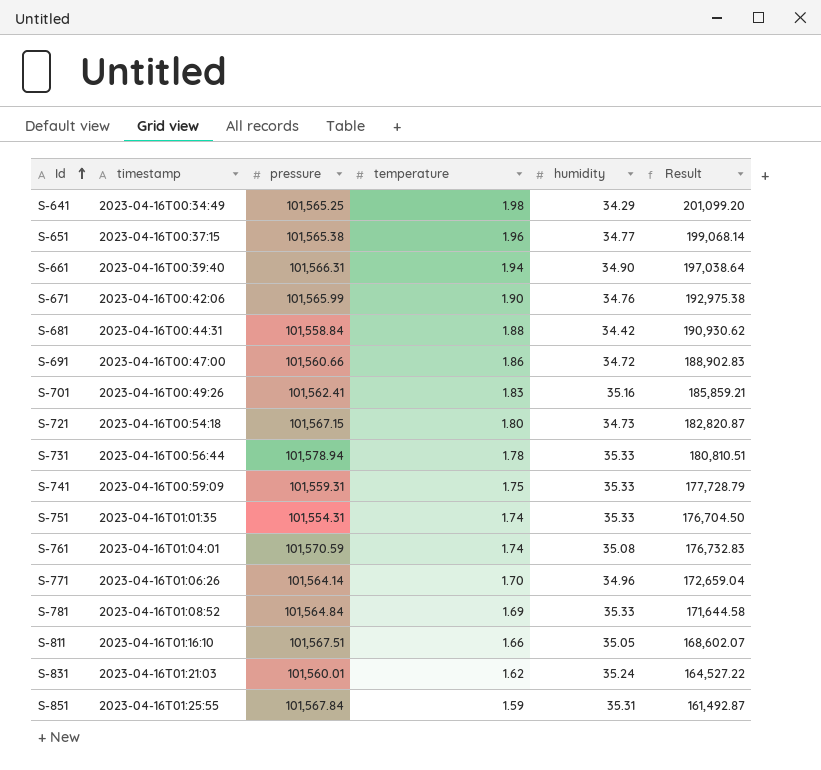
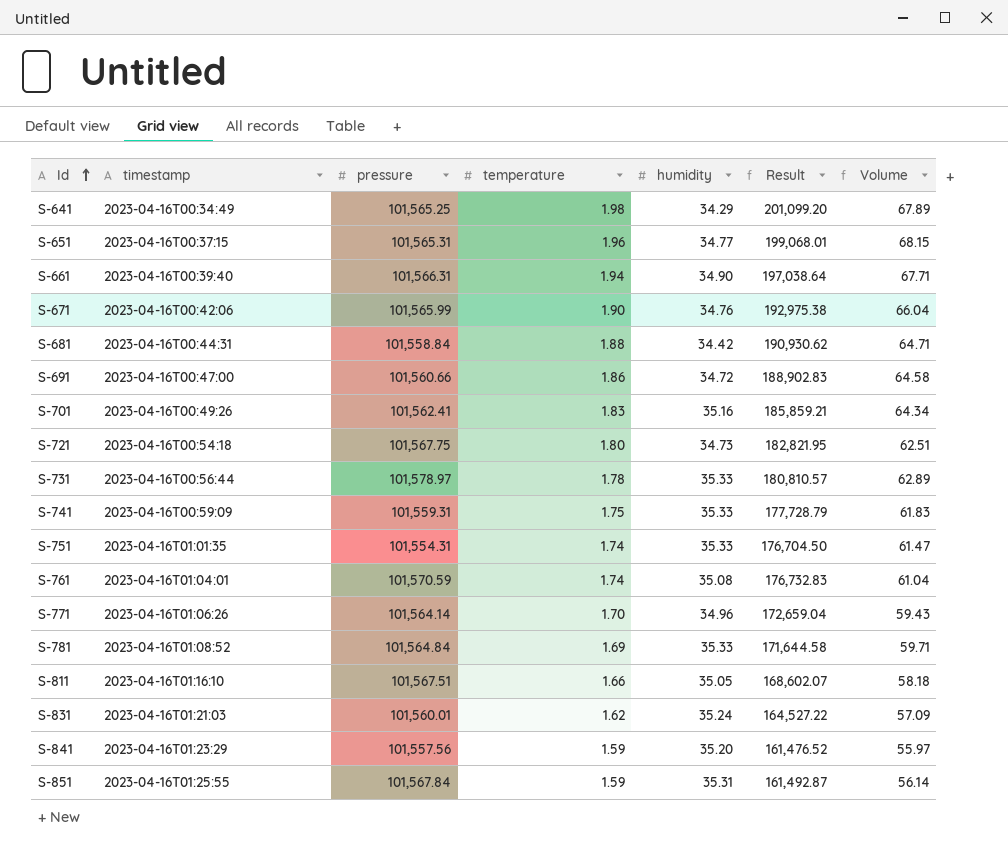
column Volume | formula: none -> [temperature] * [humidity]
S-651 | pressure: 101,565.38 -> 101,565.31
S-651 | Result: 199,068.14 -> 199,068.01
S-721 | pressure: 101,567.15 -> 101,567.75
S-721 | Result: 182,820.87 -> 182,821.95
S-731 | pressure: 101,578.94 -> 101,578.97
S-731 | Result: 180,810.51 -> 180,810.57
row S-841: none -> 2023-04-16T01:23:29 | 101,557.56 | 1.59 | 35.20 | 161,476.52 | 55.97

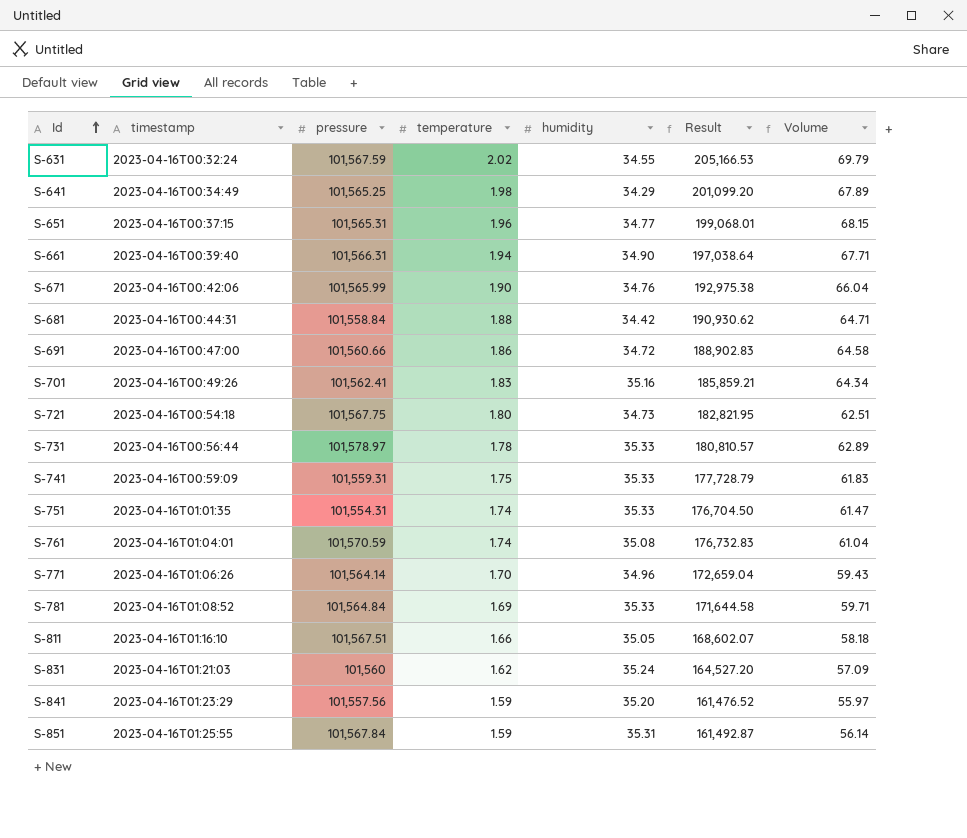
row S-631: none -> 2023-04-16T00:32:24 | 101,567.59 | 2.02 | 34.55 | 205,166.53 | 69.79
S-831 | pressure: 101,560.01 -> 101,560
S-831 | Result: 164,527.22 -> 164,527.20

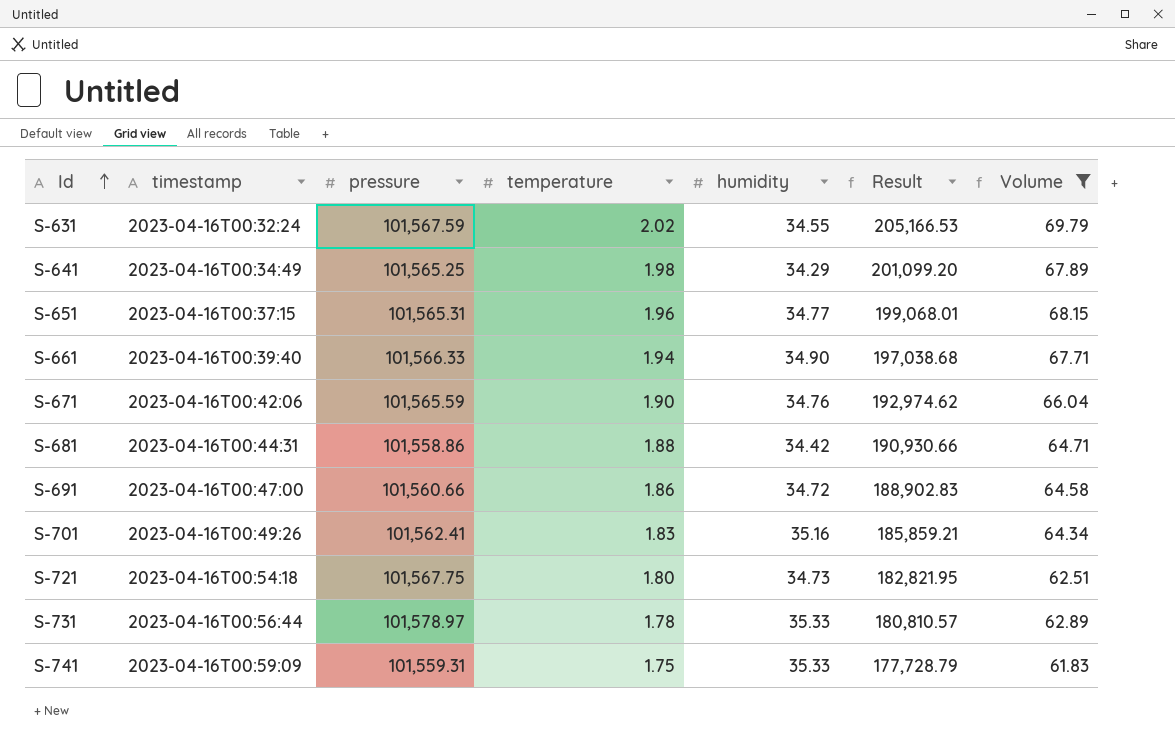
filter: none -> Volume >= 61.83
S-661 | pressure: 101,566.31 -> 101,566.33
S-661 | Result: 197,038.64 -> 197,038.68
S-671 | pressure: 101,565.99 -> 101,565.59
S-671 | Result: 192,975.38 -> 192,974.62
S-681 | pressure: 101,558.84 -> 101,558.86
S-681 | Result: 190,930.62 -> 190,930.66

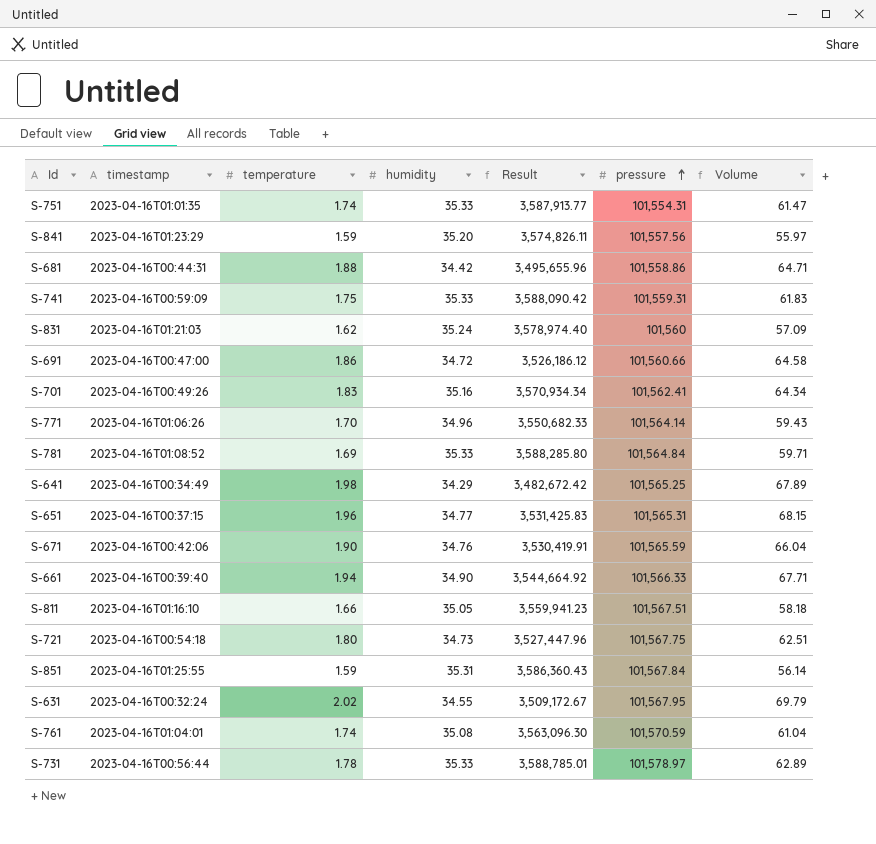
filter: Volume >= 61.83 -> none
row order: Id ascending -> pressure ascending
column Result | formula: [pressure] * [temperature] -> [humidity] * [pressure]
column pressure | position: 3 -> 6
S-631 | pressure: 101,567.59 -> 101,567.95

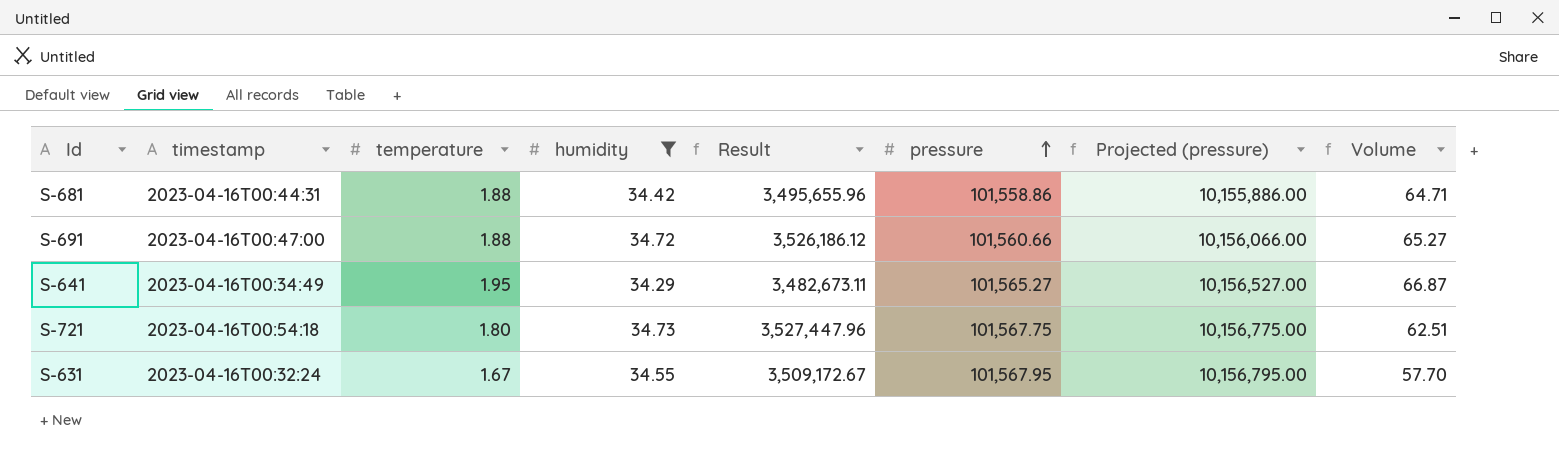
filter: none -> humidity <= 34.73
column Projected (pressure) | formula: none -> [pressure] * 100
S-691 | temperature: 1.86 -> 1.88
S-691 | Volume: 64.58 -> 65.27
S-641 | temperature: 1.98 -> 1.95
S-641 | Result: 3,482,672.42 -> 3,482,673.11
S-641 | pressure: 101,565.25 -> 101,565.27
S-641 | Volume: 67.89 -> 66.87
S-631 | temperature: 2.02 -> 1.67
S-631 | Volume: 69.79 -> 57.70

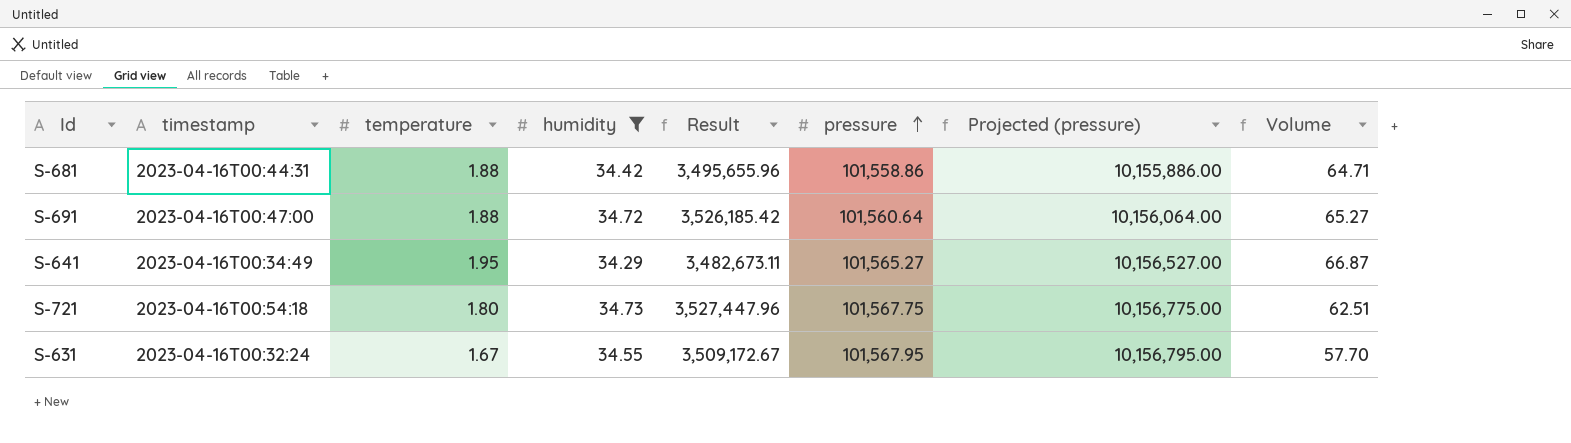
S-691 | Result: 3,526,186.12 -> 3,526,185.42
S-691 | pressure: 101,560.66 -> 101,560.64
S-691 | Projected (pressure): 10,156,066.00 -> 10,156,064.00

